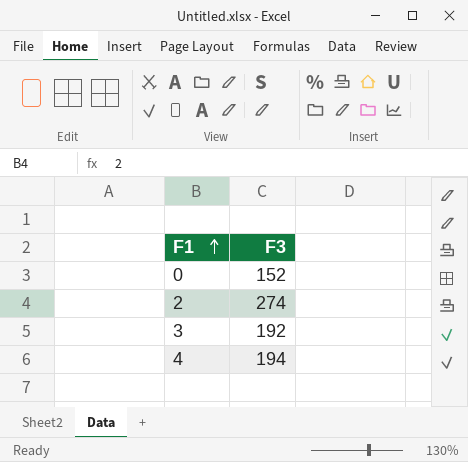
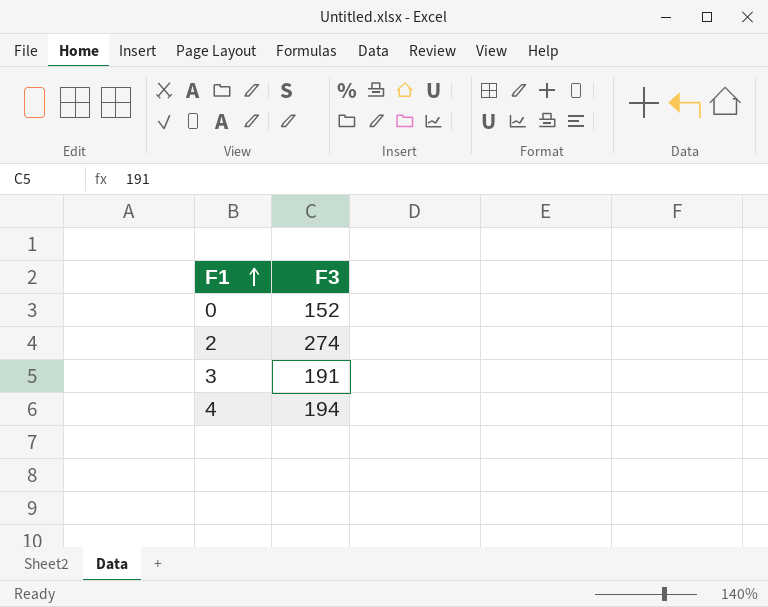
3 | F3: 192 -> 191

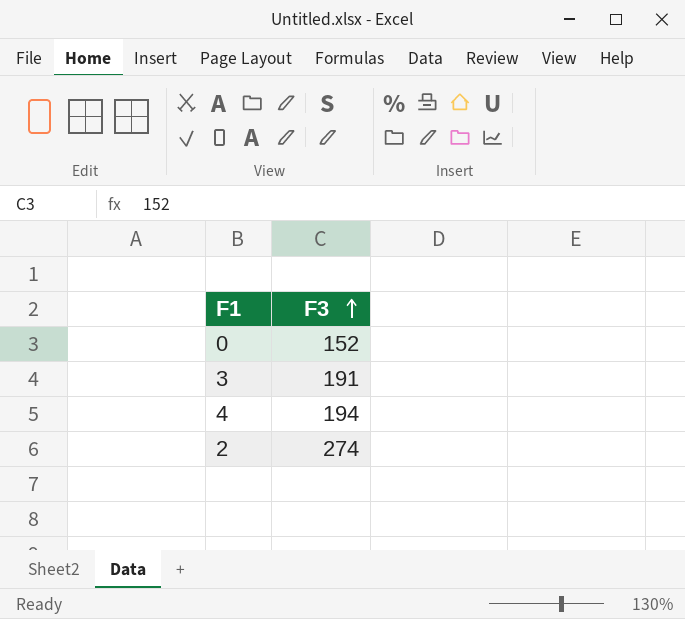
row order: F1 ascending -> F3 ascending

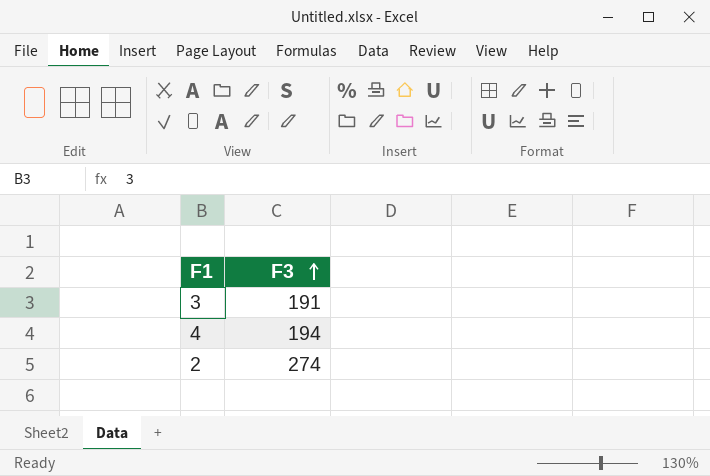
row 0: 152 -> none

